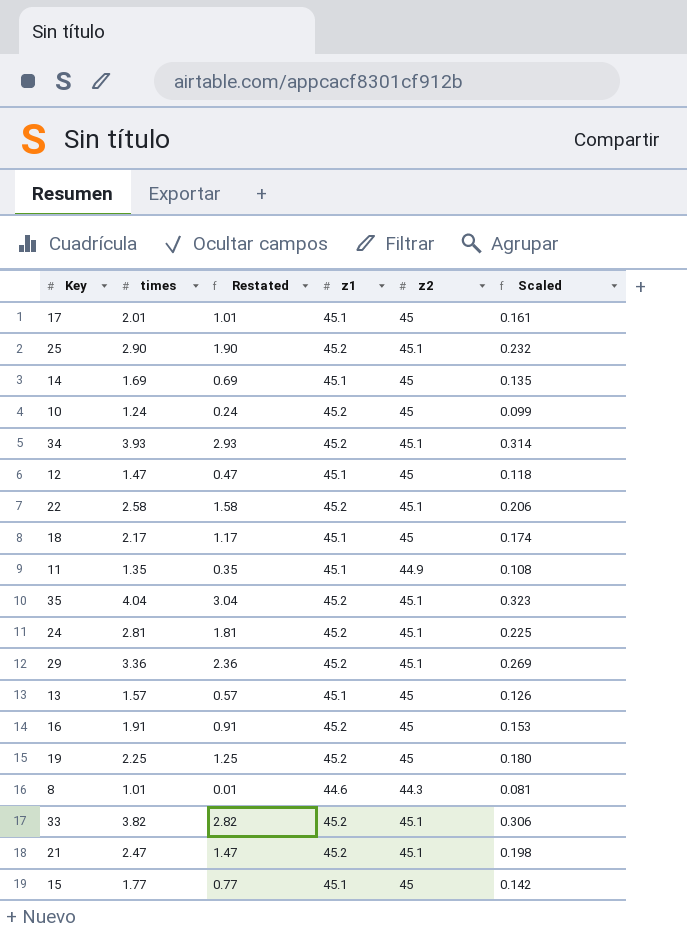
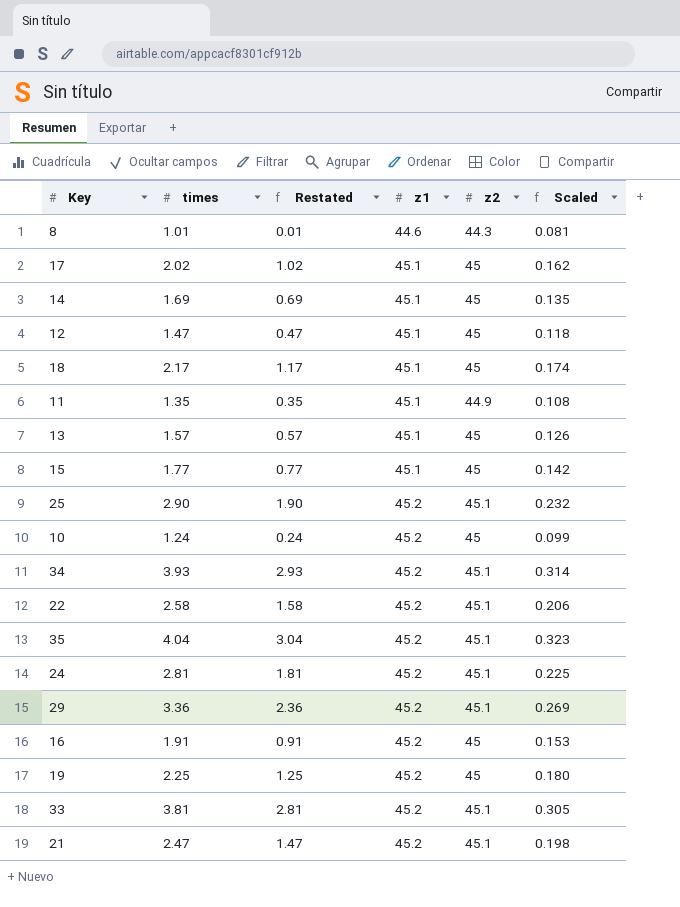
row order: none -> z1 ascending
17 | times: 2.01 -> 2.02
17 | Restated: 1.01 -> 1.02
17 | Scaled: 0.161 -> 0.162
33 | times: 3.82 -> 3.81
33 | Restated: 2.82 -> 2.81
33 | Scaled: 0.306 -> 0.305

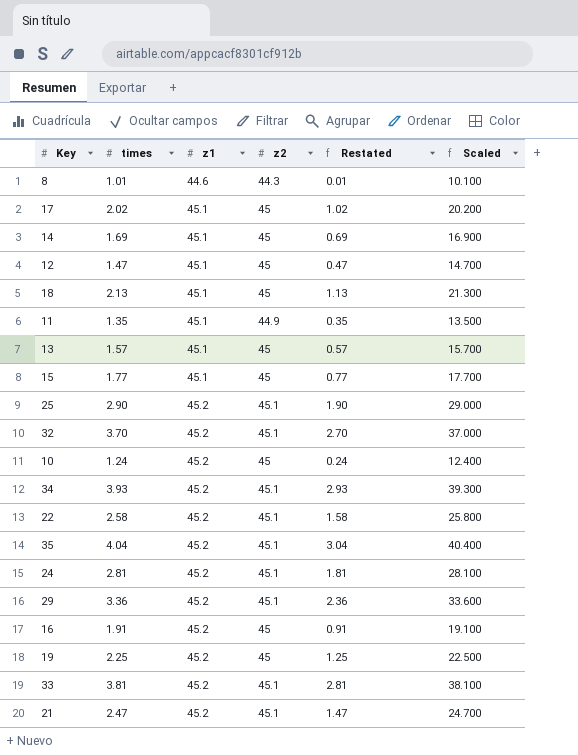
column Restated | position: 3 -> 5
column Scaled | formula: [times] * 0.08 -> [times] * 10
18 | times: 2.17 -> 2.13
18 | Restated: 1.17 -> 1.13
row 32: none -> 3.70 | 45.2 | 45.1 | 2.70 | 37.000

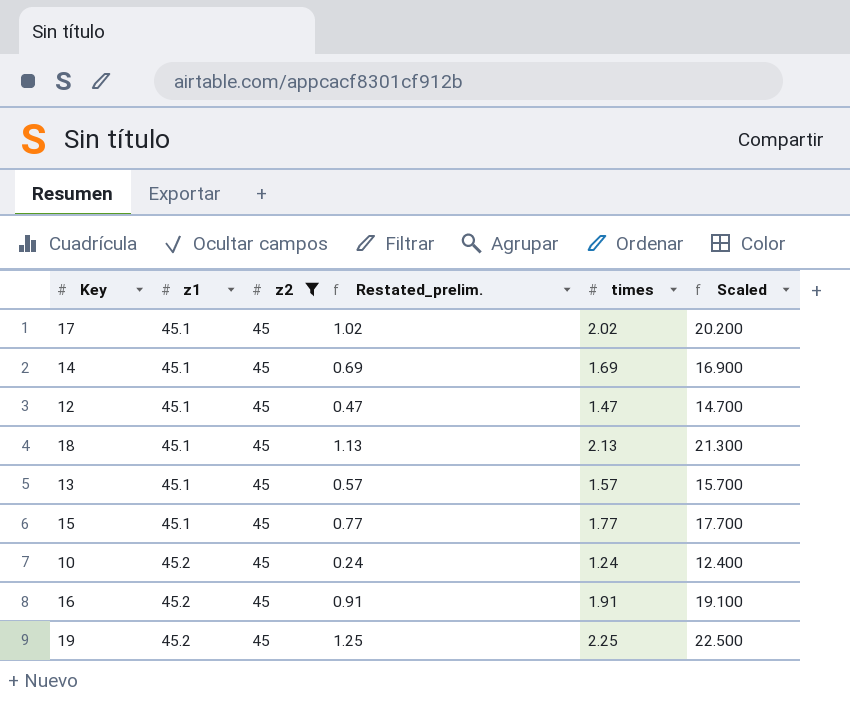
filter: none -> z2 = 45
column name: Restated -> Restated_prelim.
column times | position: 2 -> 5

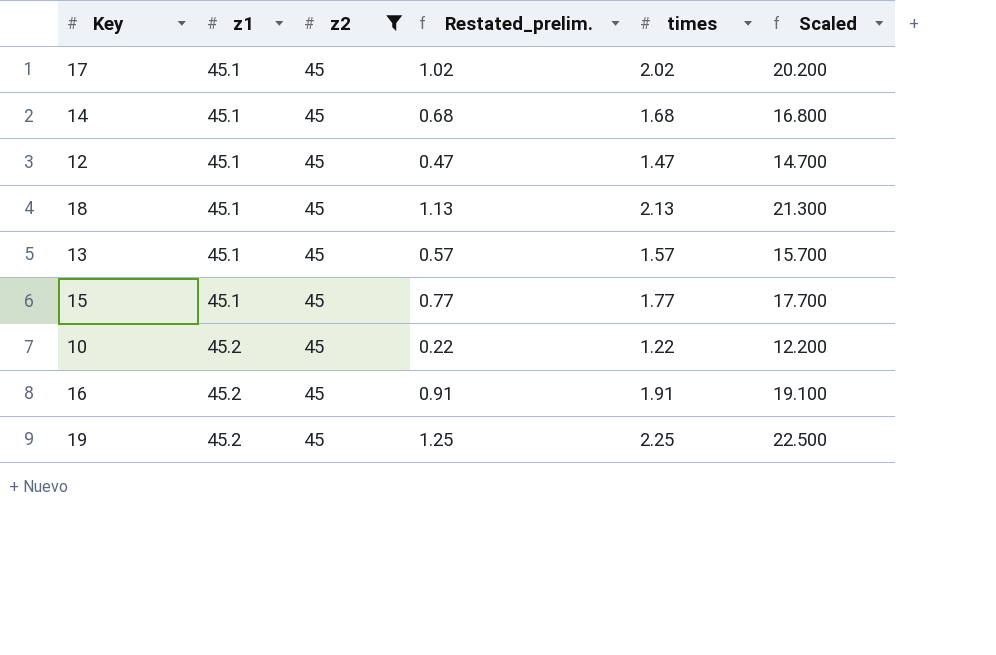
14 | Restated_prelim.: 0.69 -> 0.68
14 | times: 1.69 -> 1.68
14 | Scaled: 16.900 -> 16.800
10 | Restated_prelim.: 0.24 -> 0.22
10 | times: 1.24 -> 1.22
10 | Scaled: 12.400 -> 12.200

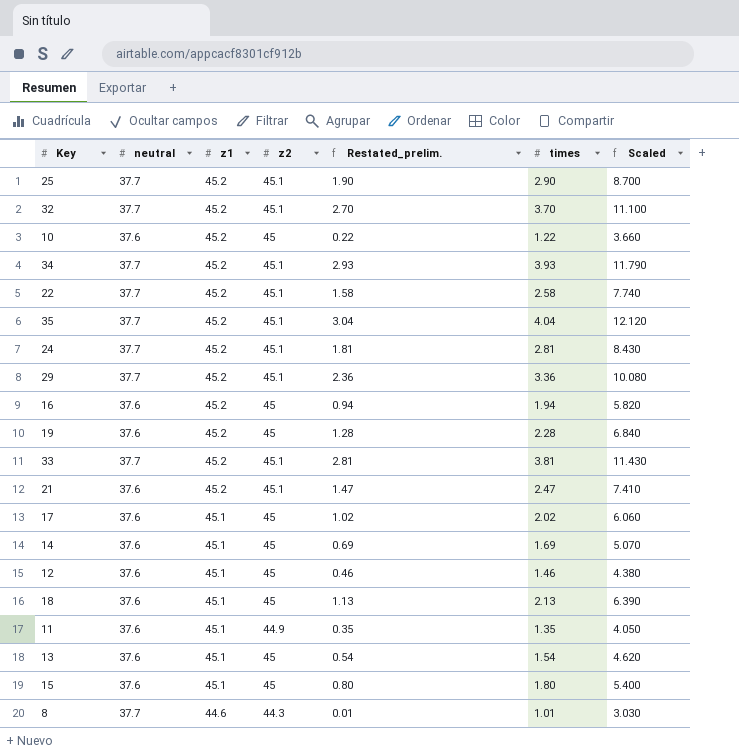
filter: z2 = 45 -> none
row order: z1 ascending -> z1 descending
column neutral | position: none -> 2
column Scaled | formula: [times] * 10 -> [times] * 3
16 | Restated_prelim.: 0.91 -> 0.94
16 | times: 1.91 -> 1.94
19 | Restated_prelim.: 1.25 -> 1.28
19 | times: 2.25 -> 2.28
14 | Restated_prelim.: 0.68 -> 0.69
14 | times: 1.68 -> 1.69
12 | Restated_prelim.: 0.47 -> 0.46
12 | times: 1.47 -> 1.46
13 | Restated_prelim.: 0.57 -> 0.54
13 | times: 1.57 -> 1.54
15 | Restated_prelim.: 0.77 -> 0.80
15 | times: 1.77 -> 1.80

